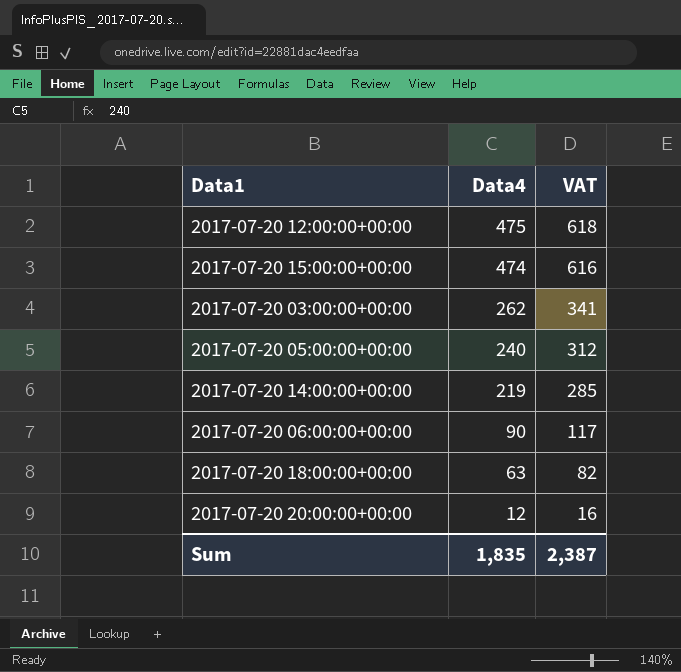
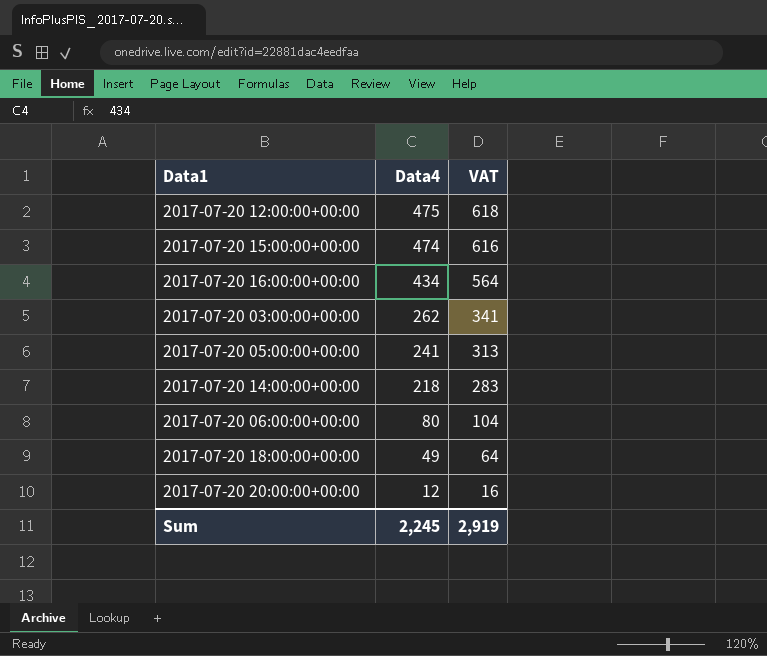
row 2017-07-20 16:00:00+00:00: none -> 434 | 564
2017-07-20 05:00:00+00:00 | Data4: 240 -> 241
2017-07-20 05:00:00+00:00 | VAT: 312 -> 313
2017-07-20 14:00:00+00:00 | Data4: 219 -> 218
2017-07-20 14:00:00+00:00 | VAT: 285 -> 283
2017-07-20 06:00:00+00:00 | Data4: 90 -> 80
2017-07-20 06:00:00+00:00 | VAT: 117 -> 104
2017-07-20 18:00:00+00:00 | Data4: 63 -> 49
2017-07-20 18:00:00+00:00 | VAT: 82 -> 64
Sum | Data4: 1,835 -> 2,245
Sum | VAT: 2,387 -> 2,919

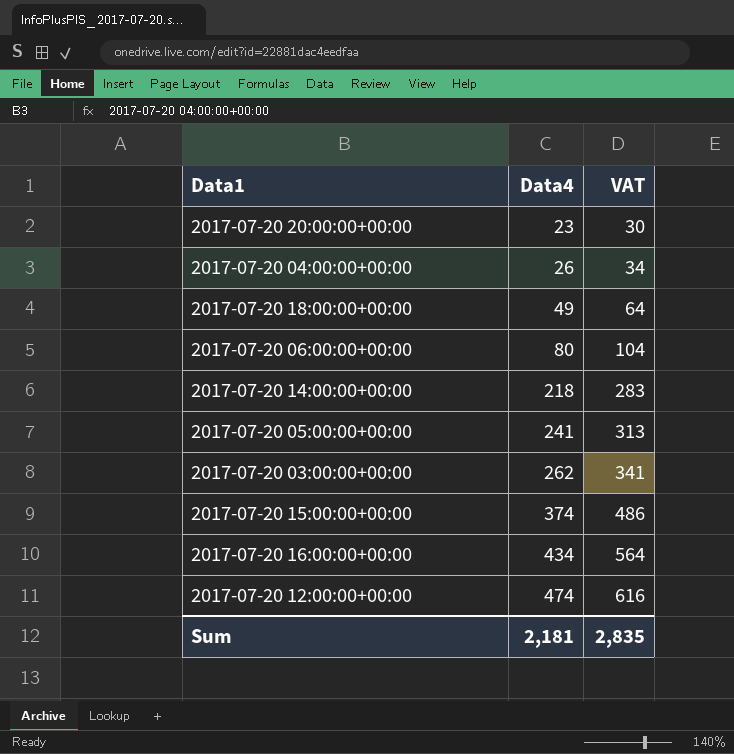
row order: Data4 descending -> Data4 ascending
2017-07-20 20:00:00+00:00 | Data4: 12 -> 23
2017-07-20 20:00:00+00:00 | VAT: 16 -> 30
row 2017-07-20 04:00:00+00:00: none -> 26 | 34
2017-07-20 15:00:00+00:00 | Data4: 474 -> 374
2017-07-20 15:00:00+00:00 | VAT: 616 -> 486
2017-07-20 12:00:00+00:00 | Data4: 475 -> 474
2017-07-20 12:00:00+00:00 | VAT: 618 -> 616
Sum | Data4: 2,245 -> 2,181
Sum | VAT: 2,919 -> 2,835

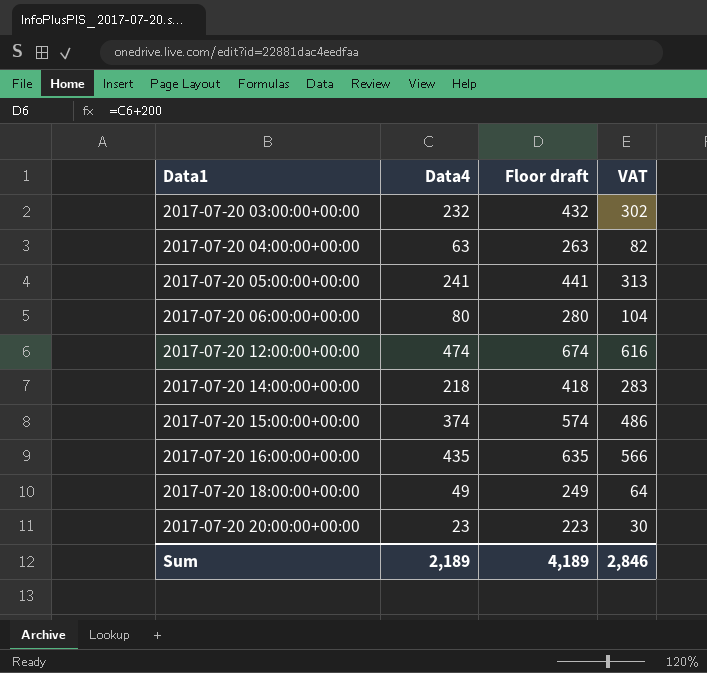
row order: Data4 ascending -> Data1 ascending
column Floor draft | formula: none -> [Data4] + 200
2017-07-20 03:00:00+00:00 | Data4: 262 -> 232
2017-07-20 03:00:00+00:00 | VAT: 341 -> 302
2017-07-20 04:00:00+00:00 | Data4: 26 -> 63
2017-07-20 04:00:00+00:00 | VAT: 34 -> 82
2017-07-20 16:00:00+00:00 | Data4: 434 -> 435
2017-07-20 16:00:00+00:00 | VAT: 564 -> 566
Sum | Data4: 2,181 -> 2,189
Sum | VAT: 2,835 -> 2,846

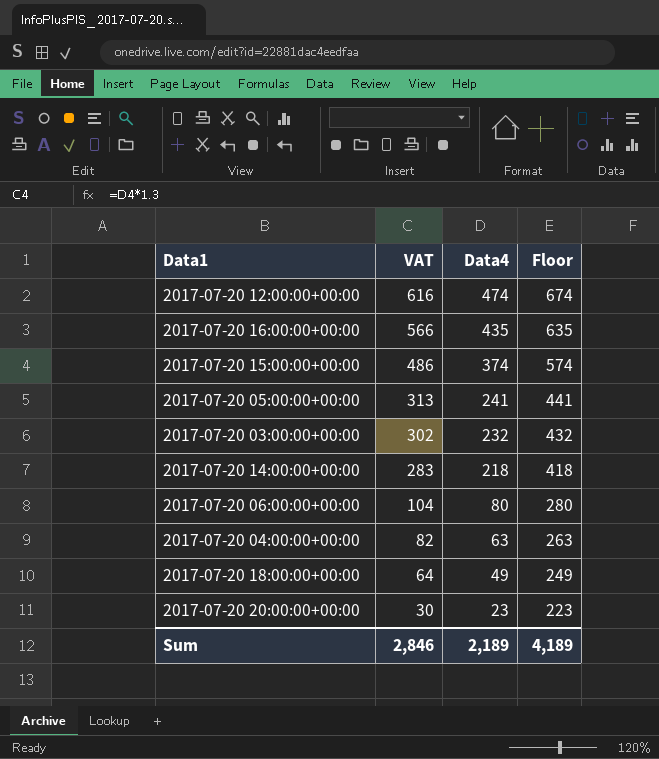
row order: Data1 ascending -> VAT descending
column VAT | position: 4 -> 2
column name: Floor draft -> Floor

